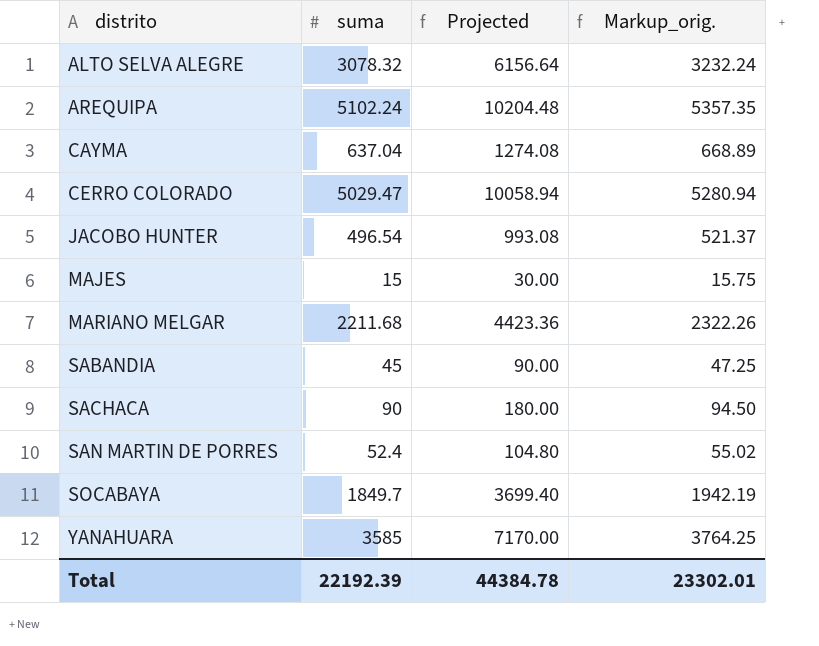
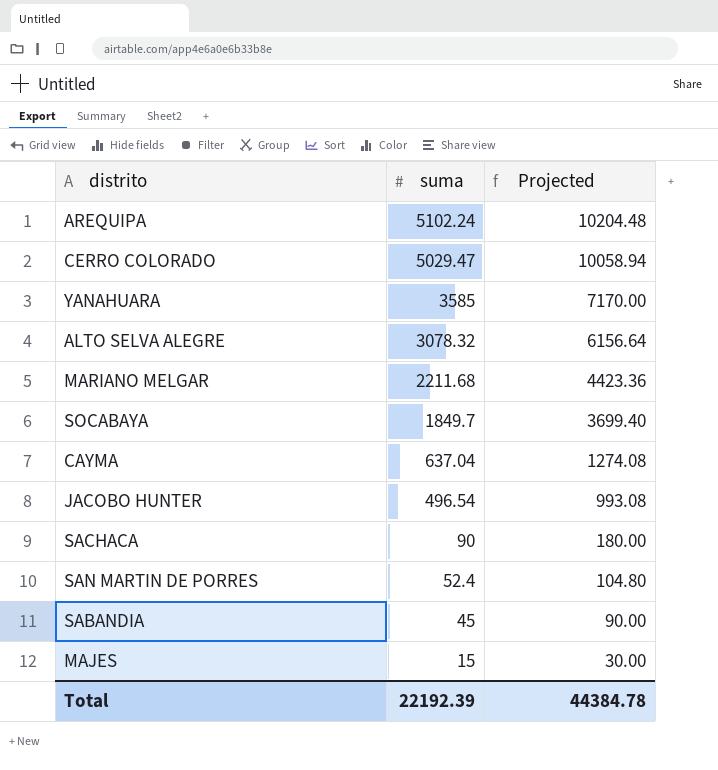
row order: distrito ascending -> suma descending
column Markup_orig. | formula: [suma] * 1.05 -> none

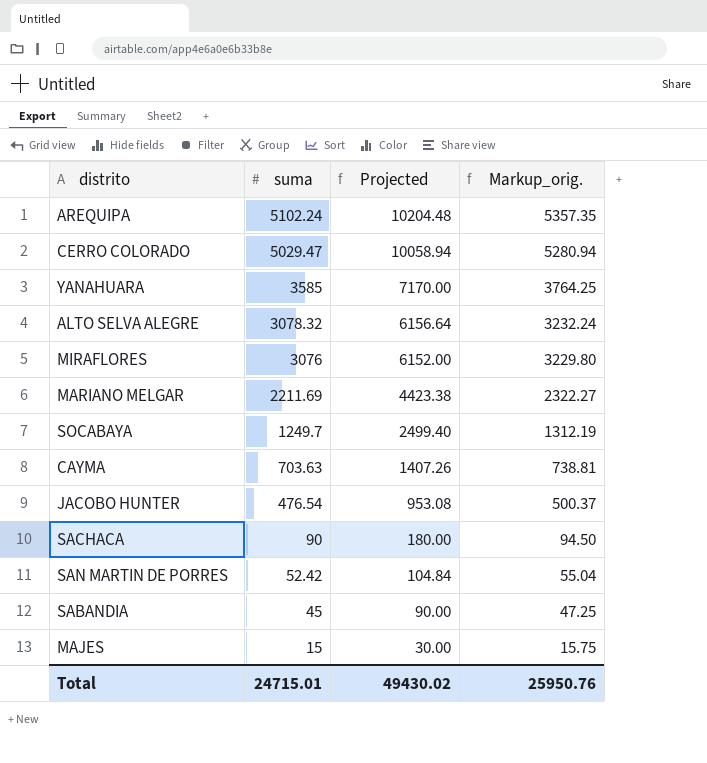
column Markup_orig. | formula: none -> [suma] * 1.05
row MIRAFLORES: none -> 3076 | 6152.00 | 3229.80
MARIANO MELGAR | suma: 2211.68 -> 2211.69
MARIANO MELGAR | Projected: 4423.36 -> 4423.38
SOCABAYA | suma: 1849.7 -> 1249.7
SOCABAYA | Projected: 3699.40 -> 2499.40
CAYMA | suma: 637.04 -> 703.63
CAYMA | Projected: 1274.08 -> 1407.26
JACOBO HUNTER | suma: 496.54 -> 476.54
JACOBO HUNTER | Projected: 993.08 -> 953.08
SAN MARTIN DE PORRES | suma: 52.4 -> 52.42
SAN MARTIN DE PORRES | Projected: 104.80 -> 104.84
Total | suma: 22192.39 -> 24715.01
Total | Projected: 44384.78 -> 49430.02

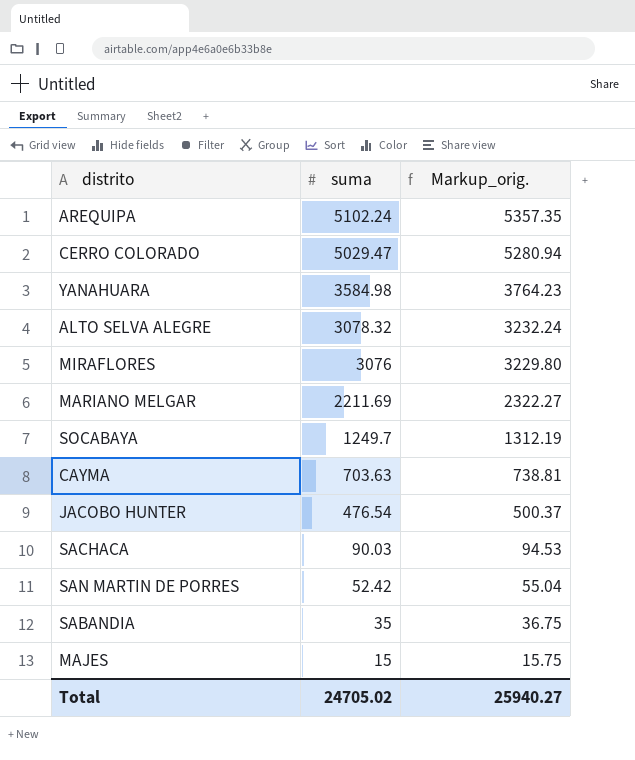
column Projected | formula: [suma] * 2 -> none
YANAHUARA | suma: 3585 -> 3584.98
YANAHUARA | Markup_orig.: 3764.25 -> 3764.23
SACHACA | suma: 90 -> 90.03
SACHACA | Markup_orig.: 94.50 -> 94.53
SABANDIA | suma: 45 -> 35
SABANDIA | Markup_orig.: 47.25 -> 36.75
Total | suma: 24715.01 -> 24705.02
Total | Markup_orig.: 25950.76 -> 25940.27

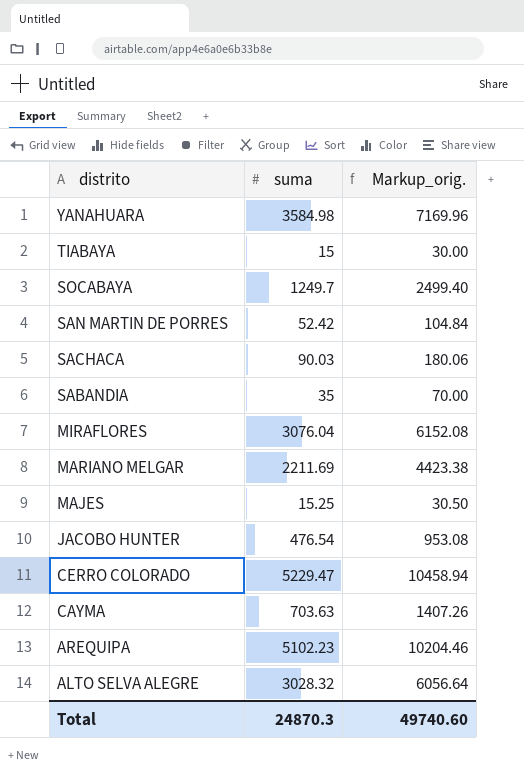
row order: suma descending -> distrito descending
column Markup_orig. | formula: [suma] * 1.05 -> [suma] * 2
row TIABAYA: none -> 15 | 30.00
MIRAFLORES | suma: 3076 -> 3076.04
MAJES | suma: 15 -> 15.25
CERRO COLORADO | suma: 5029.47 -> 5229.47
AREQUIPA | suma: 5102.24 -> 5102.23
ALTO SELVA ALEGRE | suma: 3078.32 -> 3028.32
Total | suma: 24705.02 -> 24870.3
Total | Markup_orig.: 25940.27 -> 49740.60

